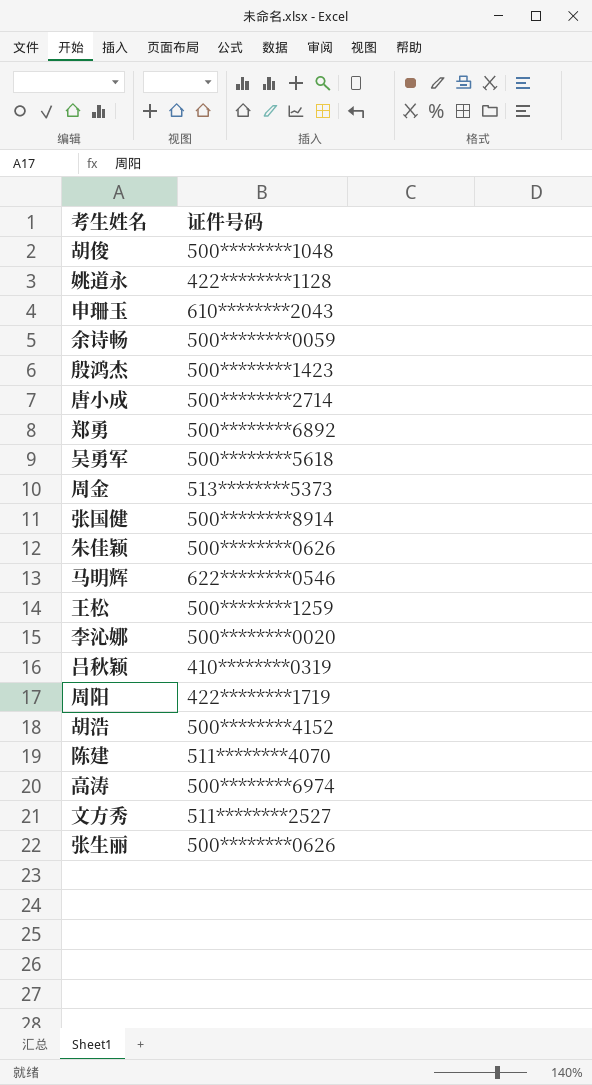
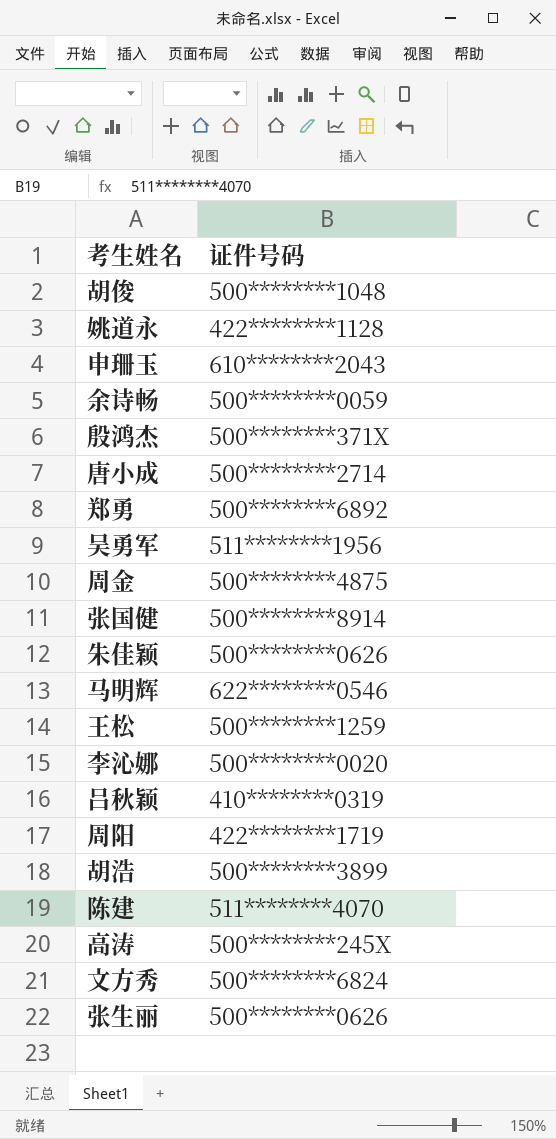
殷鸿杰 | 证件号码: 500********1423 -> 500********371X
吴勇军 | 证件号码: 500********5618 -> 511********1956
周金 | 证件号码: 513********5373 -> 500********4875
胡浩 | 证件号码: 500********4152 -> 500********3899
高涛 | 证件号码: 500********6974 -> 500********245X
文方秀 | 证件号码: 511********2527 -> 500********6824

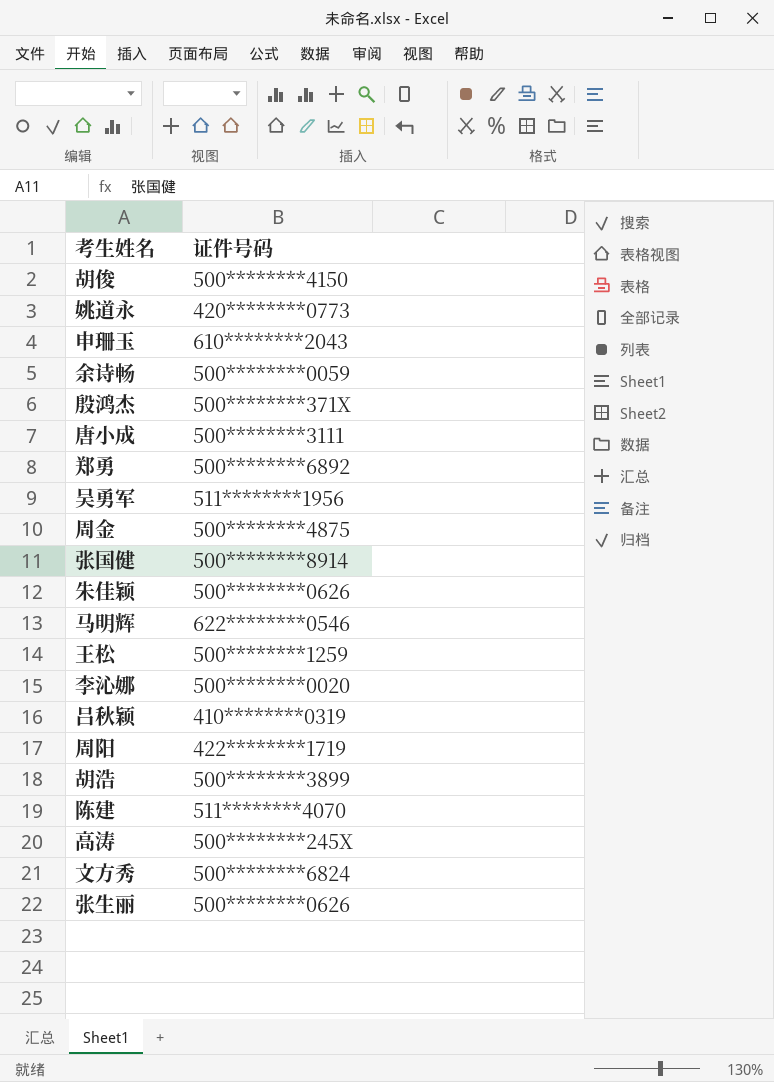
胡俊 | 证件号码: 500********1048 -> 500********4150
姚道永 | 证件号码: 422********1128 -> 420********0773
唐小成 | 证件号码: 500********2714 -> 500********3111

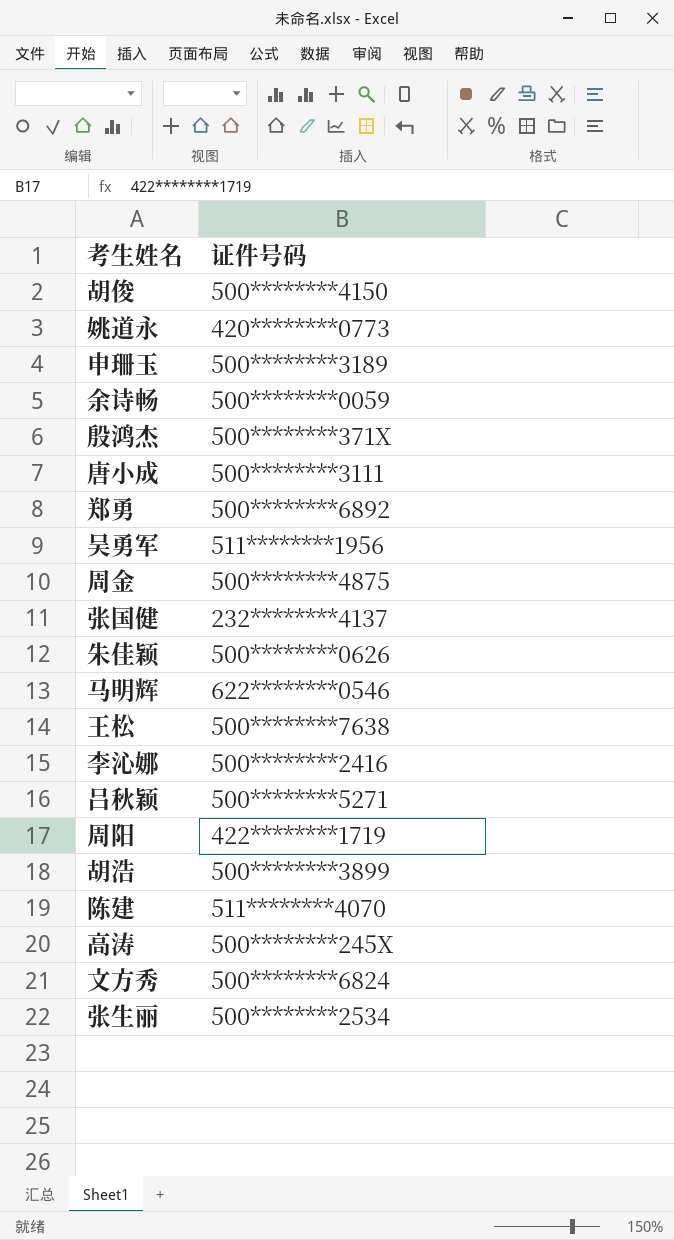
申珊玉 | 证件号码: 610********2043 -> 500********3189
张国健 | 证件号码: 500********8914 -> 232********4137
王松 | 证件号码: 500********1259 -> 500********7638
李沁娜 | 证件号码: 500********0020 -> 500********2416
吕秋颖 | 证件号码: 410********0319 -> 500********5271
张生丽 | 证件号码: 500********0626 -> 500********2534

